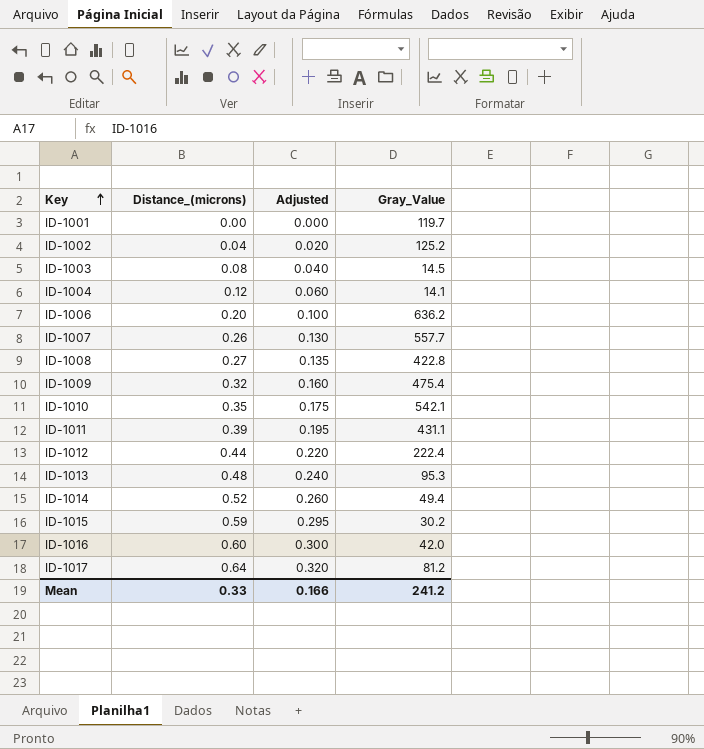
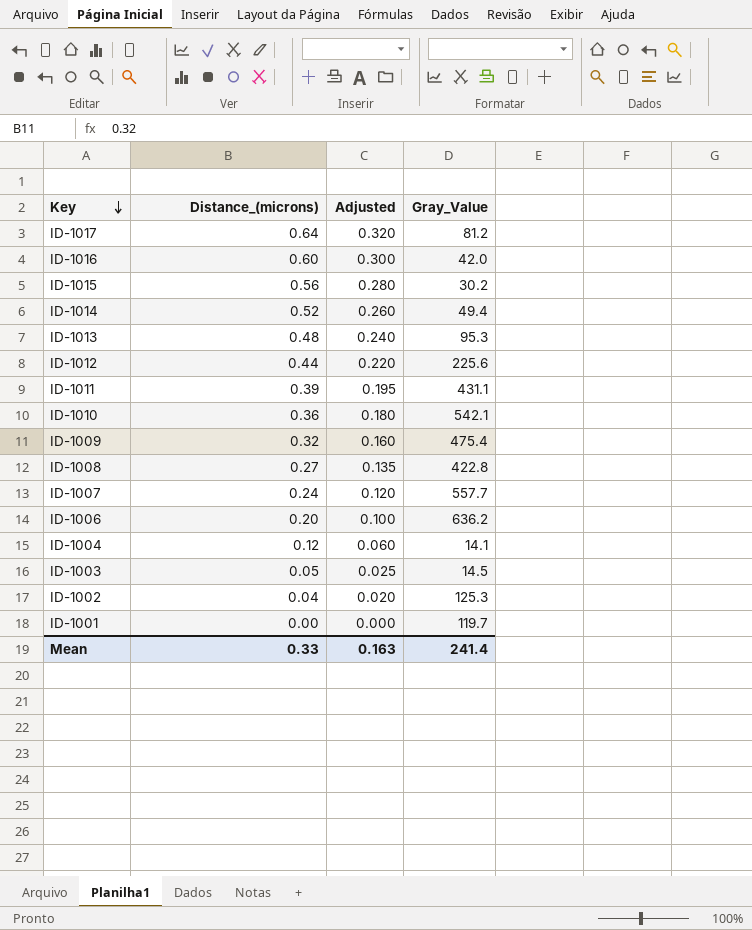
row order: Key ascending -> Key descending
ID-1015 | Distance_(microns): 0.59 -> 0.56
ID-1015 | Adjusted: 0.295 -> 0.280
ID-1012 | Gray_Value: 222.4 -> 225.6
ID-1010 | Distance_(microns): 0.35 -> 0.36
ID-1010 | Adjusted: 0.175 -> 0.180
ID-1007 | Distance_(microns): 0.26 -> 0.24
ID-1007 | Adjusted: 0.130 -> 0.120
ID-1003 | Distance_(microns): 0.08 -> 0.05
ID-1003 | Adjusted: 0.040 -> 0.025
ID-1002 | Gray_Value: 125.2 -> 125.3
Mean | Adjusted: 0.166 -> 0.163
Mean | Gray_Value: 241.2 -> 241.4

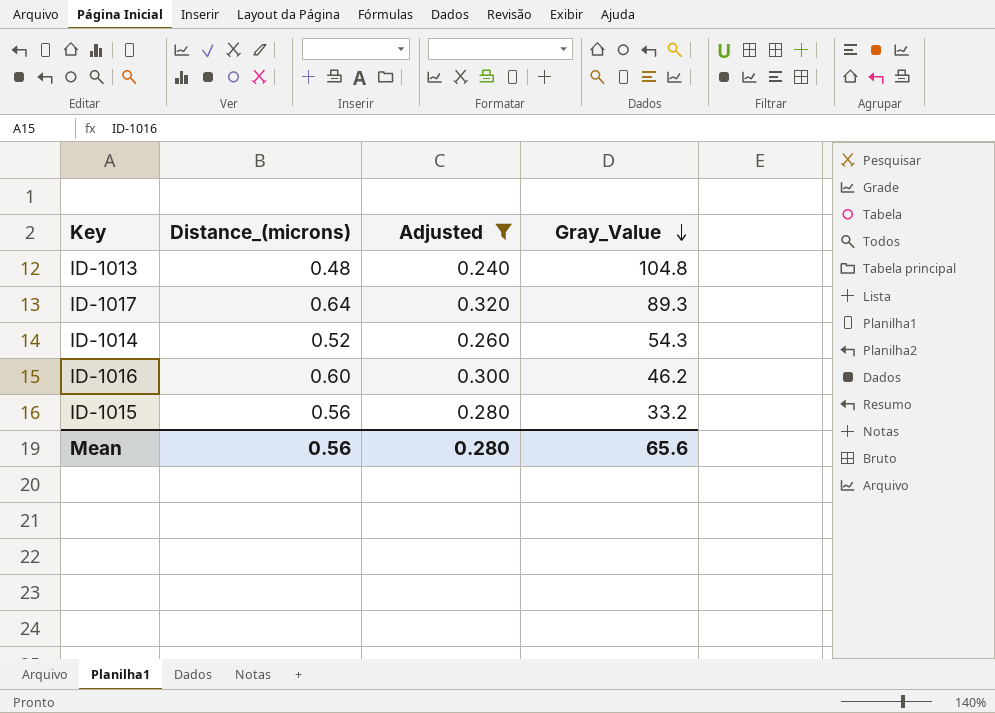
filter: none -> Adjusted >= 0.240
row order: Key descending -> Gray_Value descending
ID-1013 | Gray_Value: 95.3 -> 104.8
ID-1017 | Gray_Value: 81.2 -> 89.3
ID-1014 | Gray_Value: 49.4 -> 54.3
ID-1016 | Gray_Value: 42.0 -> 46.2
ID-1015 | Gray_Value: 30.2 -> 33.2
Mean | Distance_(microns): 0.33 -> 0.56
Mean | Adjusted: 0.163 -> 0.280
Mean | Gray_Value: 241.4 -> 65.6

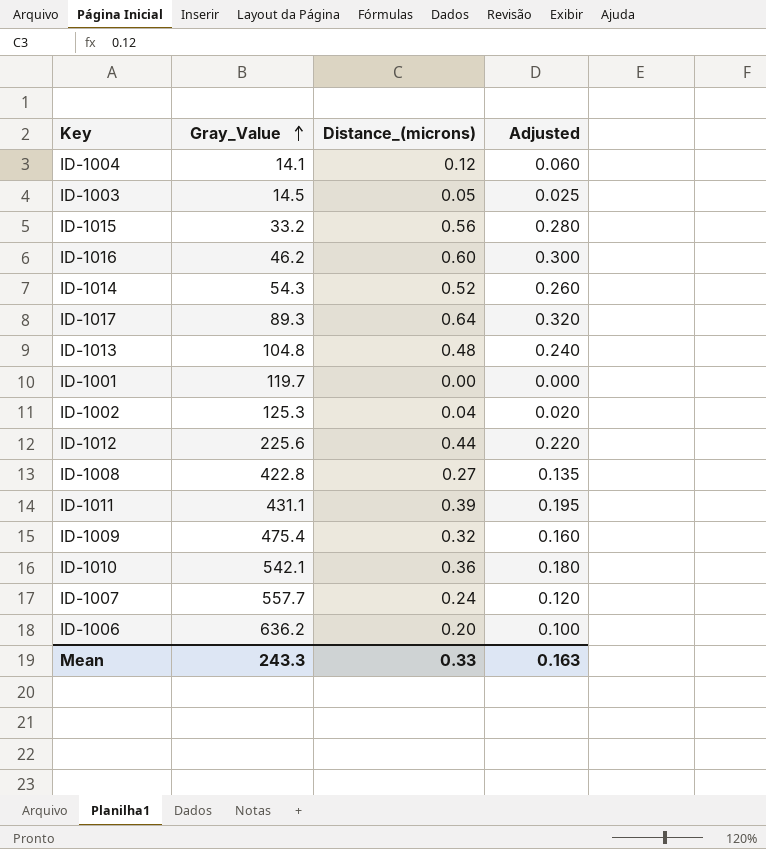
filter: Adjusted >= 0.240 -> none
row order: Gray_Value descending -> Gray_Value ascending
column Gray_Value | position: 4 -> 2
Mean | Gray_Value: 65.6 -> 243.3
Mean | Distance_(microns): 0.56 -> 0.33
Mean | Adjusted: 0.280 -> 0.163

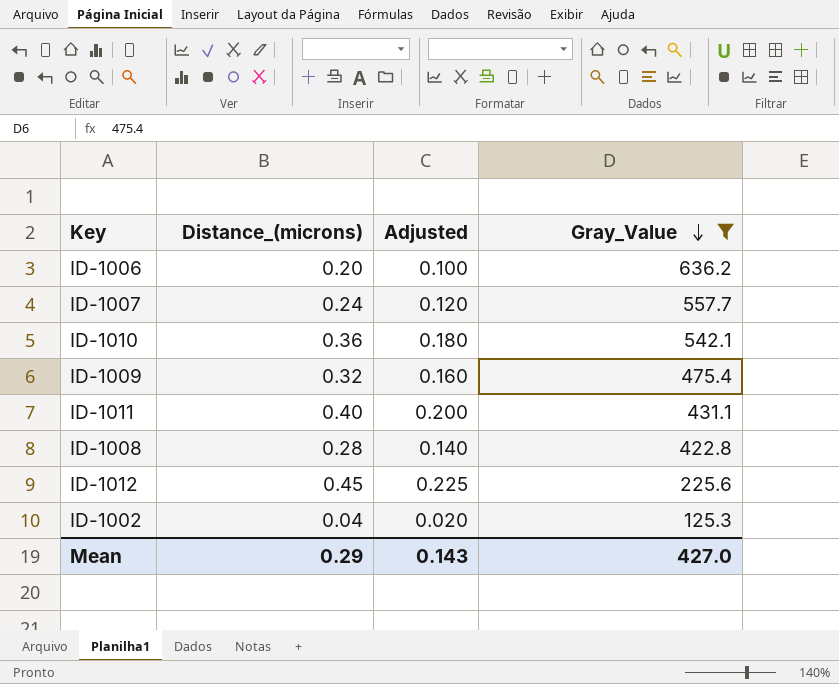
filter: none -> Gray_Value >= 125.3
row order: Gray_Value ascending -> Gray_Value descending
column Gray_Value | position: 2 -> 4
ID-1011 | Distance_(microns): 0.39 -> 0.40
ID-1011 | Adjusted: 0.195 -> 0.200
ID-1008 | Distance_(microns): 0.27 -> 0.28
ID-1008 | Adjusted: 0.135 -> 0.140
ID-1012 | Distance_(microns): 0.44 -> 0.45
ID-1012 | Adjusted: 0.220 -> 0.225
Mean | Distance_(microns): 0.33 -> 0.29
Mean | Adjusted: 0.163 -> 0.143
Mean | Gray_Value: 243.3 -> 427.0

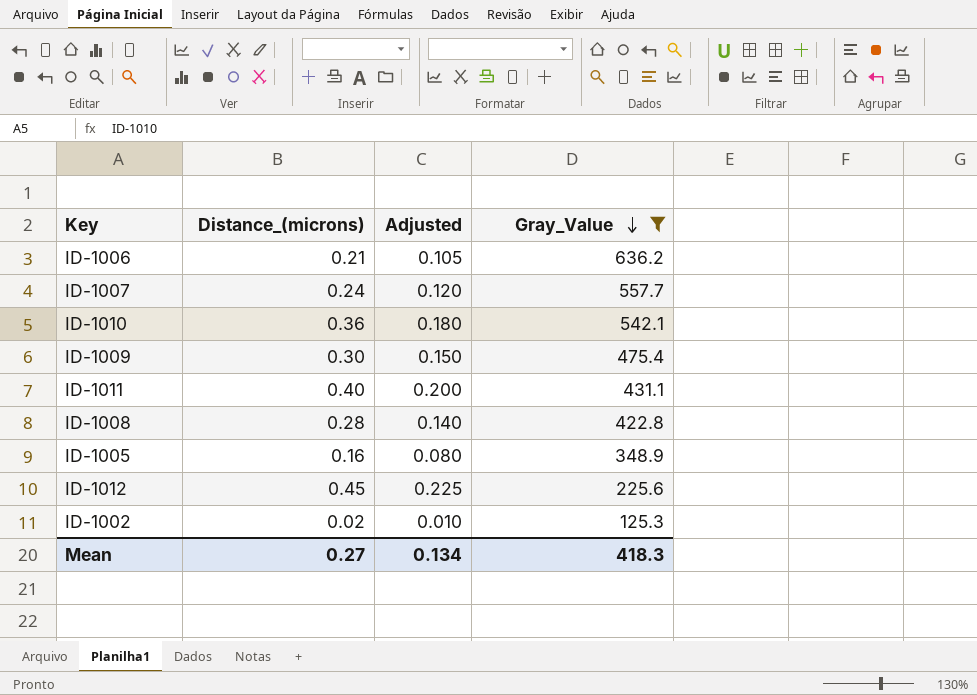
ID-1006 | Distance_(microns): 0.20 -> 0.21
ID-1006 | Adjusted: 0.100 -> 0.105
ID-1009 | Distance_(microns): 0.32 -> 0.30
ID-1009 | Adjusted: 0.160 -> 0.150
row ID-1005: none -> 0.16 | 0.080 | 348.9
ID-1002 | Distance_(microns): 0.04 -> 0.02
ID-1002 | Adjusted: 0.020 -> 0.010
Mean | Distance_(microns): 0.29 -> 0.27
Mean | Adjusted: 0.143 -> 0.134
Mean | Gray_Value: 427.0 -> 418.3

